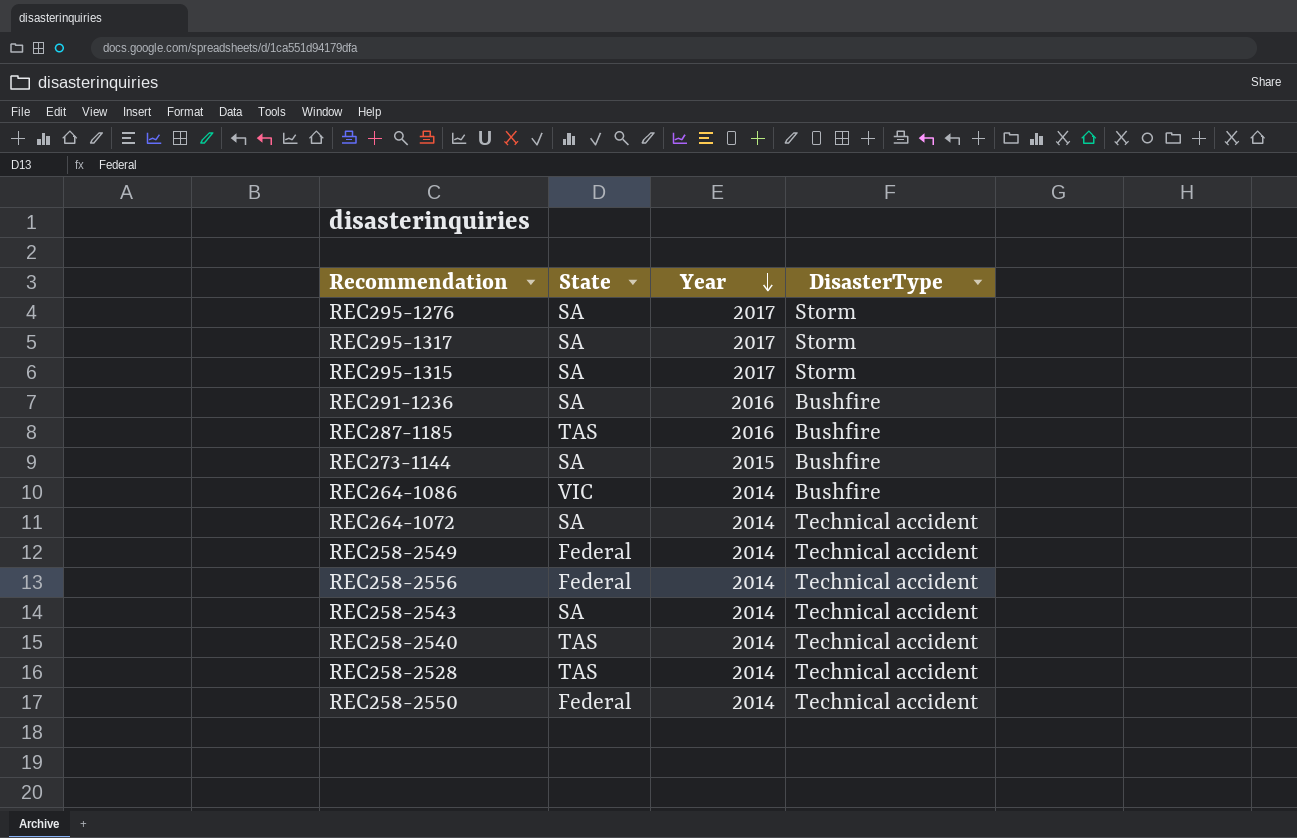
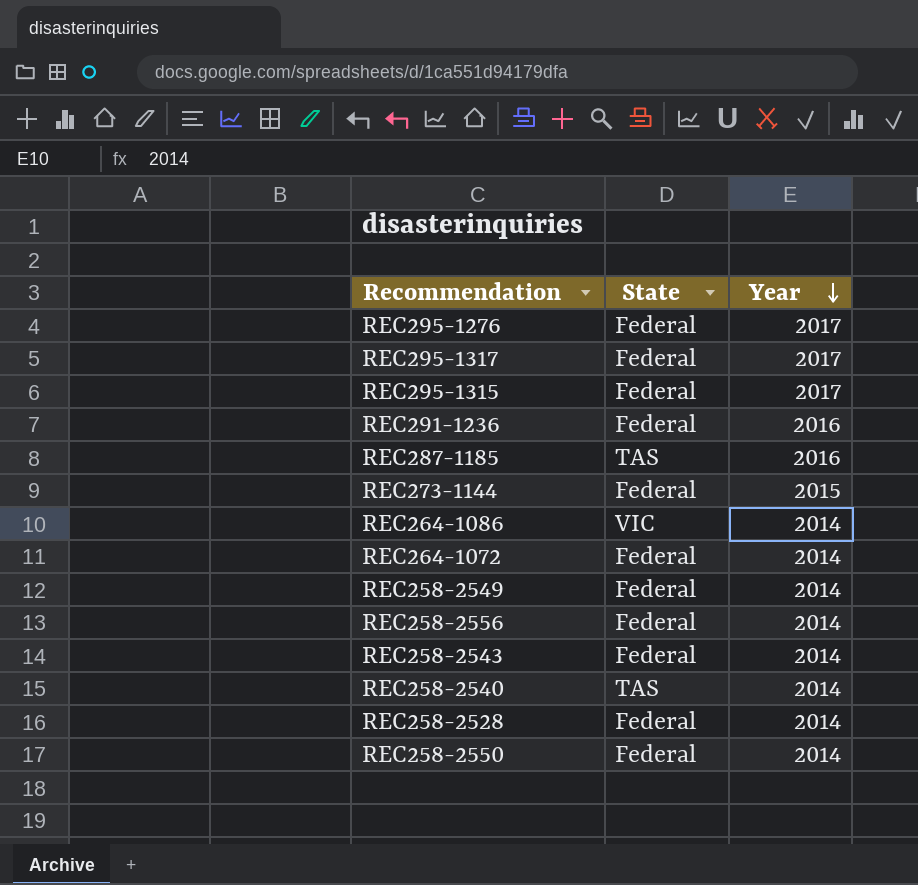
column DisasterType | position: 4 -> none
REC295-1276 | State: SA -> Federal
REC295-1317 | State: SA -> Federal
REC295-1315 | State: SA -> Federal
REC291-1236 | State: SA -> Federal
REC273-1144 | State: SA -> Federal
REC264-1072 | State: SA -> Federal
REC258-2543 | State: SA -> Federal
REC258-2528 | State: TAS -> Federal

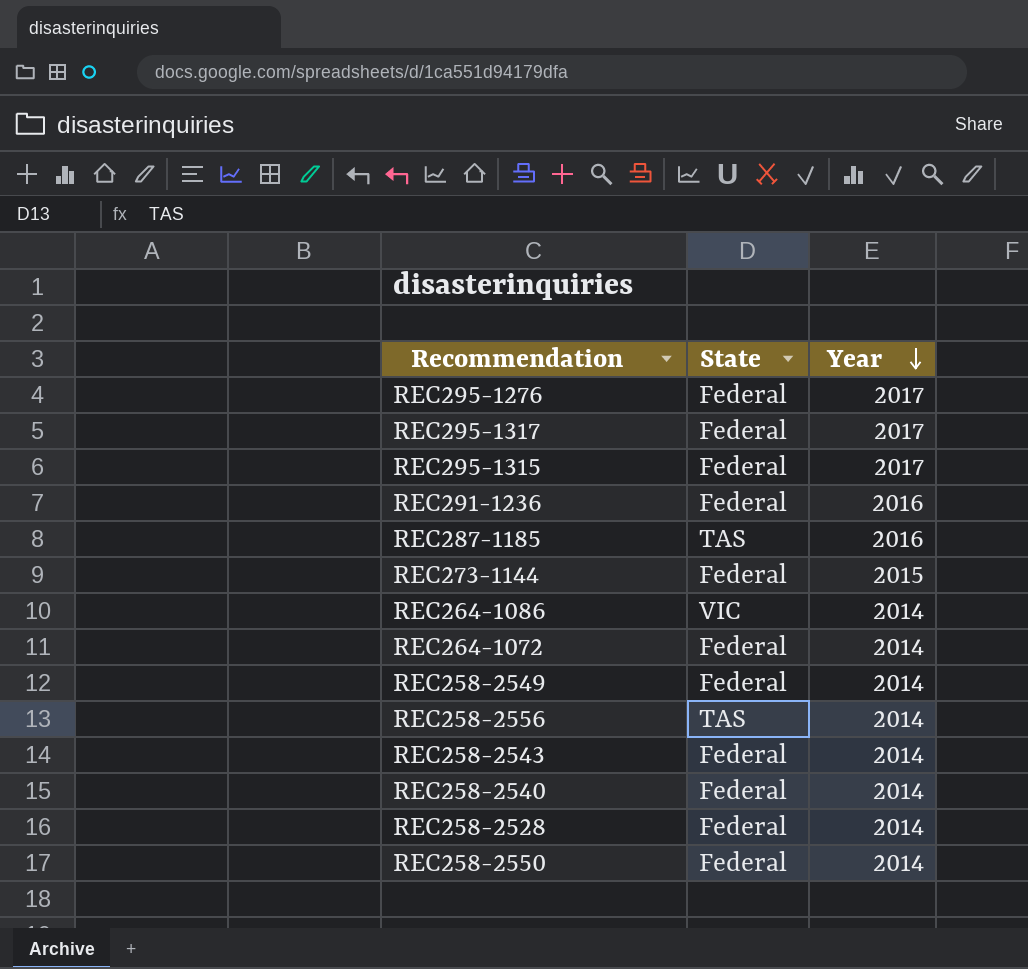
REC258-2556 | State: Federal -> TAS
REC258-2540 | State: TAS -> Federal

